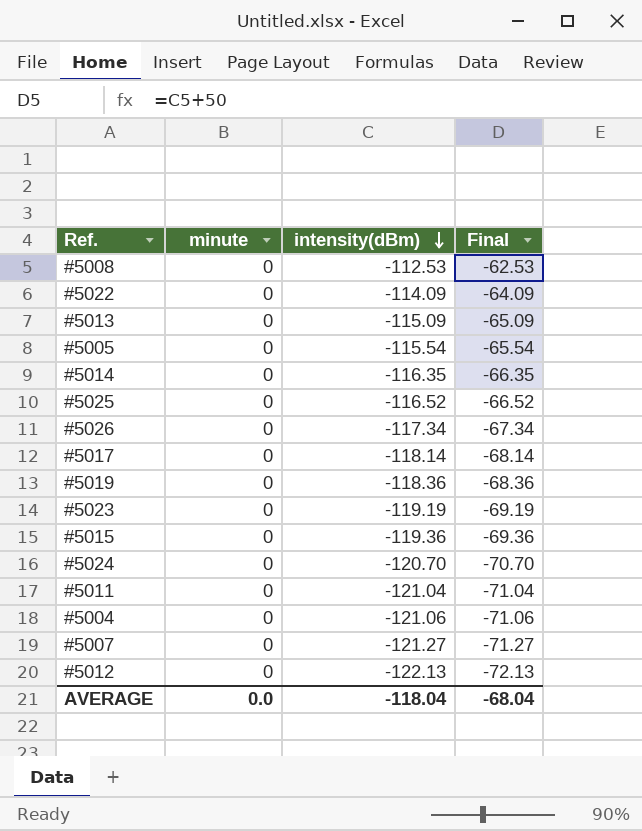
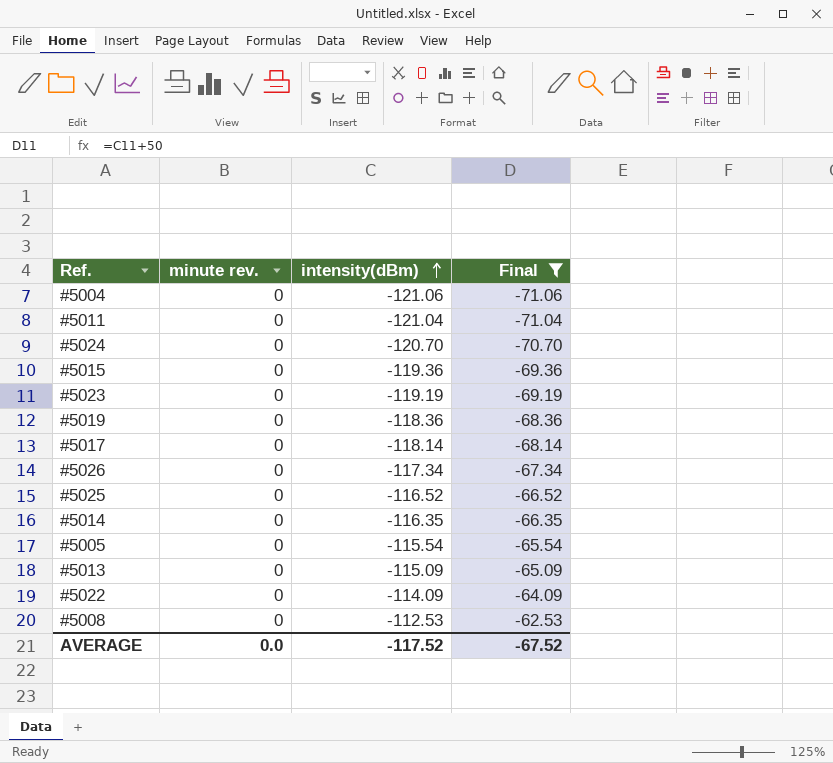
filter: none -> Final >= -71.06
row order: intensity(dBm) descending -> intensity(dBm) ascending
column name: minute -> minute rev.
AVERAGE | intensity(dBm): -118.04 -> -117.52
AVERAGE | Final: -68.04 -> -67.52

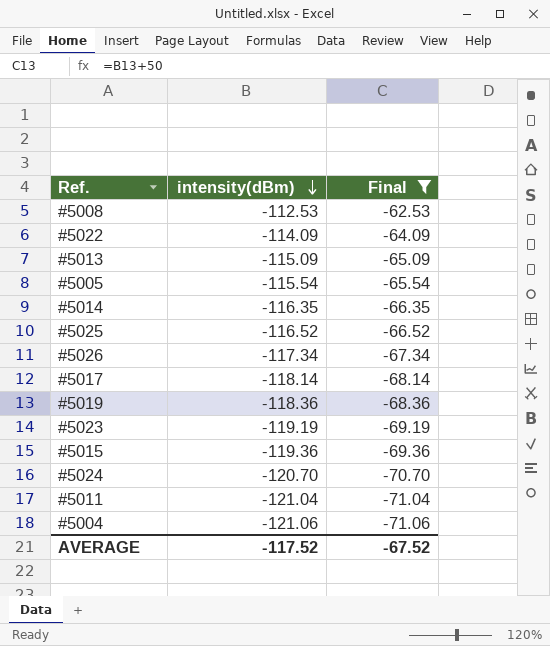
row order: intensity(dBm) ascending -> intensity(dBm) descending
column minute rev. | position: 2 -> none

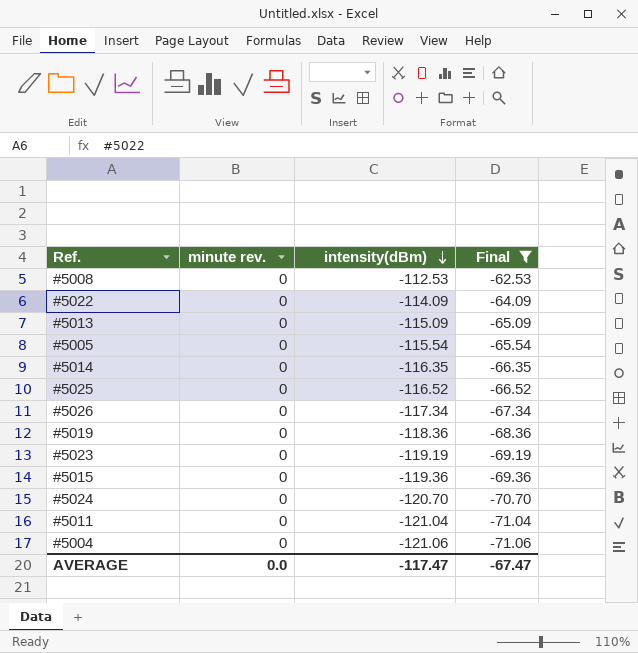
column minute rev. | position: none -> 2
row #5017: -118.14 | -68.14 -> none
AVERAGE | intensity(dBm): -117.52 -> -117.47
AVERAGE | Final: -67.52 -> -67.47

